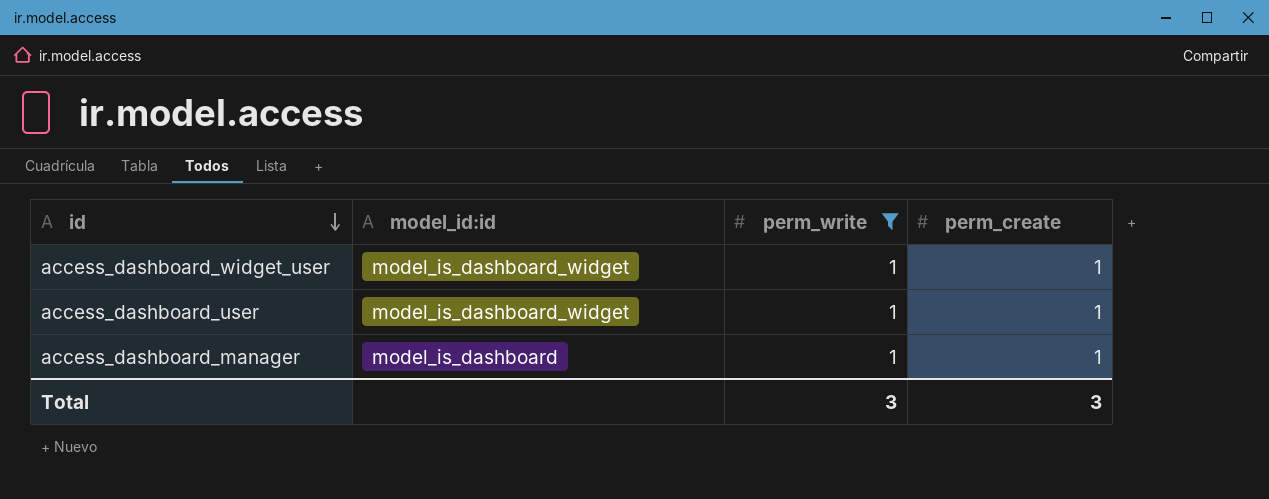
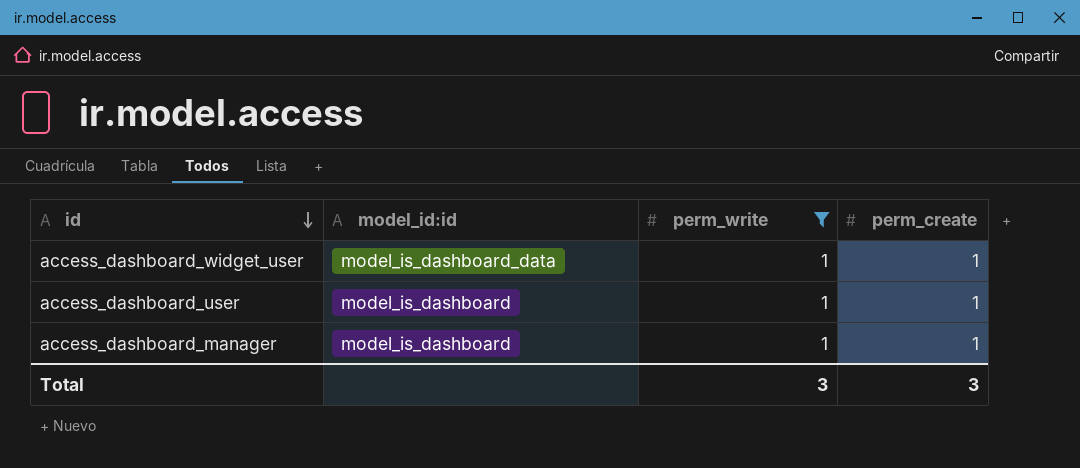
access_dashboard_widget_user | model_id:id: model_is_dashboard_widget -> model_is_dashboard_data
access_dashboard_user | model_id:id: model_is_dashboard_widget -> model_is_dashboard

